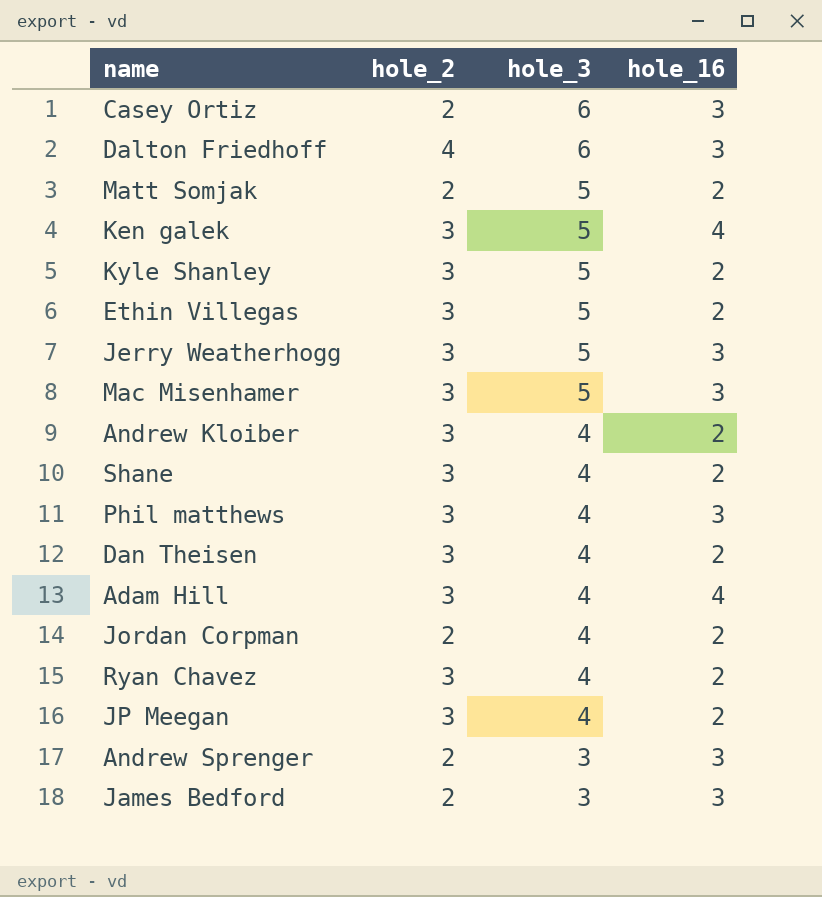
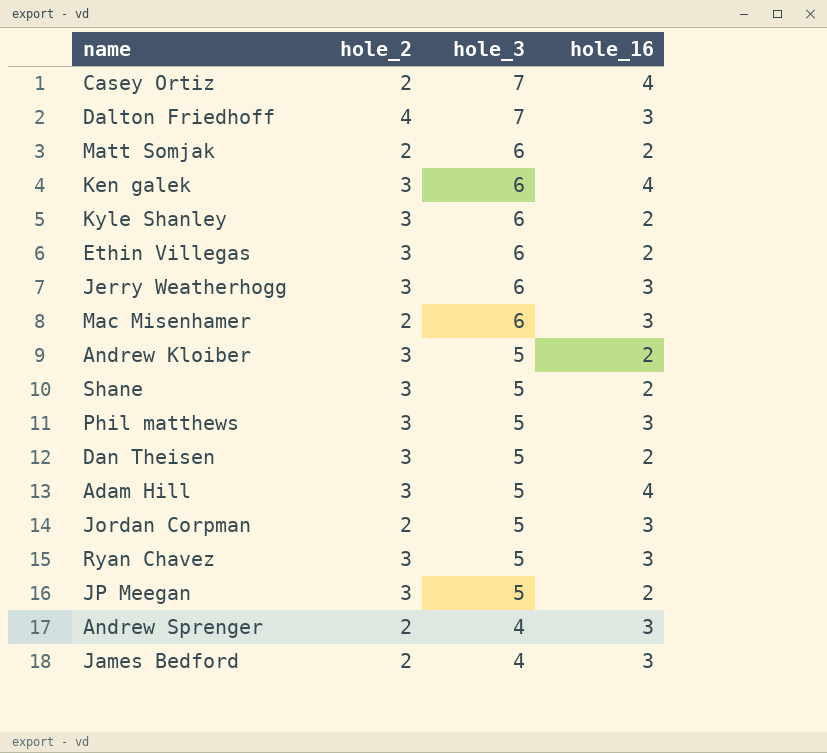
Casey Ortiz | hole_3: 6 -> 7
Casey Ortiz | hole_16: 3 -> 4
Dalton Friedhoff | hole_3: 6 -> 7
Matt Somjak | hole_3: 5 -> 6
Ken galek | hole_3: 5 -> 6
Kyle Shanley | hole_3: 5 -> 6
Ethin Villegas | hole_3: 5 -> 6
Jerry Weatherhogg | hole_3: 5 -> 6
Mac Misenhamer | hole_2: 3 -> 2
Mac Misenhamer | hole_3: 5 -> 6
Andrew Kloiber | hole_3: 4 -> 5
Shane | hole_3: 4 -> 5
Phil matthews | hole_3: 4 -> 5
Dan Theisen | hole_3: 4 -> 5
Adam Hill | hole_3: 4 -> 5
Jordan Corpman | hole_3: 4 -> 5
Jordan Corpman | hole_16: 2 -> 3
Ryan Chavez | hole_3: 4 -> 5
Ryan Chavez | hole_16: 2 -> 3
JP Meegan | hole_3: 4 -> 5
Andrew Sprenger | hole_3: 3 -> 4
James Bedford | hole_3: 3 -> 4

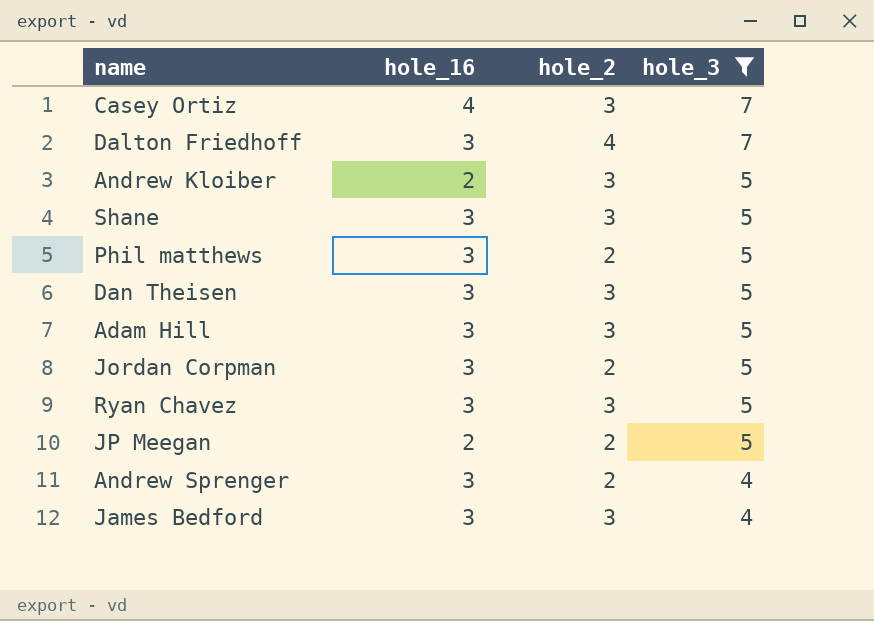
filter: none -> hole_3 != 6
column hole_16 | position: 4 -> 2
Casey Ortiz | hole_2: 2 -> 3
Shane | hole_16: 2 -> 3
Phil matthews | hole_2: 3 -> 2
Dan Theisen | hole_16: 2 -> 3
Adam Hill | hole_16: 4 -> 3
JP Meegan | hole_2: 3 -> 2
James Bedford | hole_2: 2 -> 3

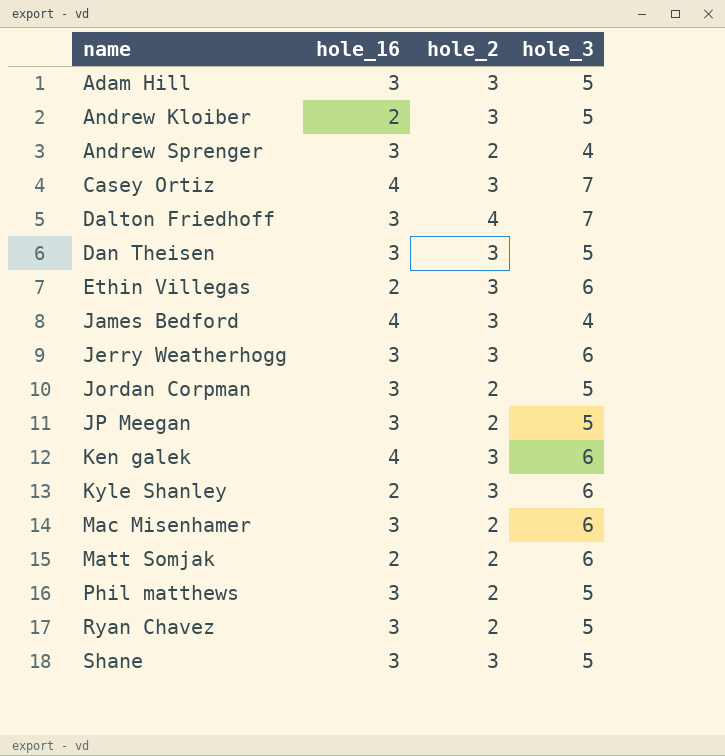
filter: hole_3 != 6 -> none
row order: hole_3 descending -> name ascending
James Bedford | hole_16: 3 -> 4
JP Meegan | hole_16: 2 -> 3
Ryan Chavez | hole_2: 3 -> 2

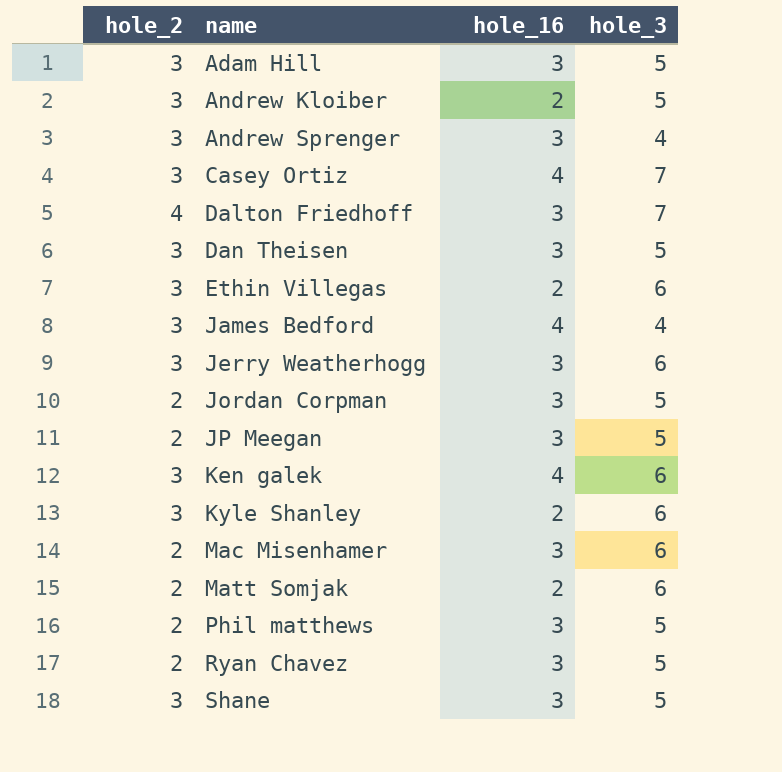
column hole_2 | position: 3 -> 1
Andrew Sprenger | hole_2: 2 -> 3

